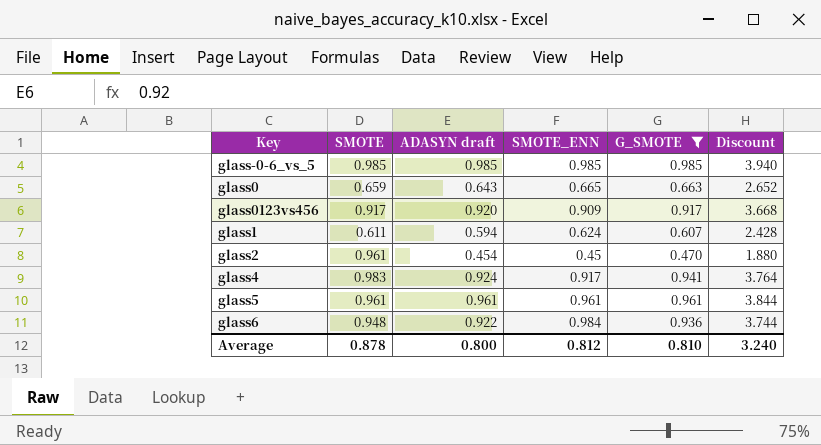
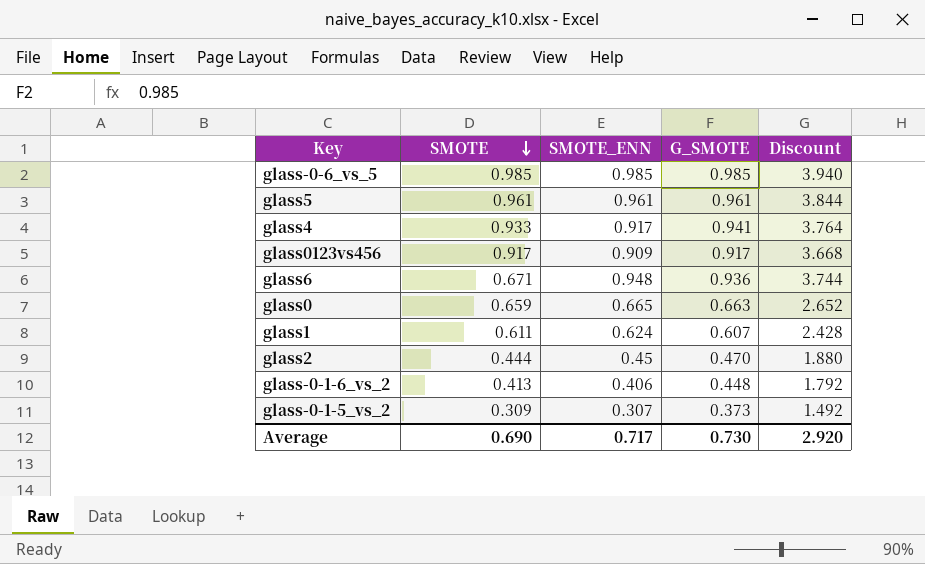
filter: G_SMOTE >= 0.470 -> none
row order: none -> SMOTE descending
column ADASYN draft | position: 3 -> none
glass4 | SMOTE: 0.983 -> 0.933
glass6 | SMOTE: 0.948 -> 0.671
glass6 | SMOTE_ENN: 0.984 -> 0.948
glass2 | SMOTE: 0.961 -> 0.444
Average | SMOTE: 0.878 -> 0.690
Average | SMOTE_ENN: 0.812 -> 0.717
Average | G_SMOTE: 0.810 -> 0.730
Average | Discount: 3.240 -> 2.920

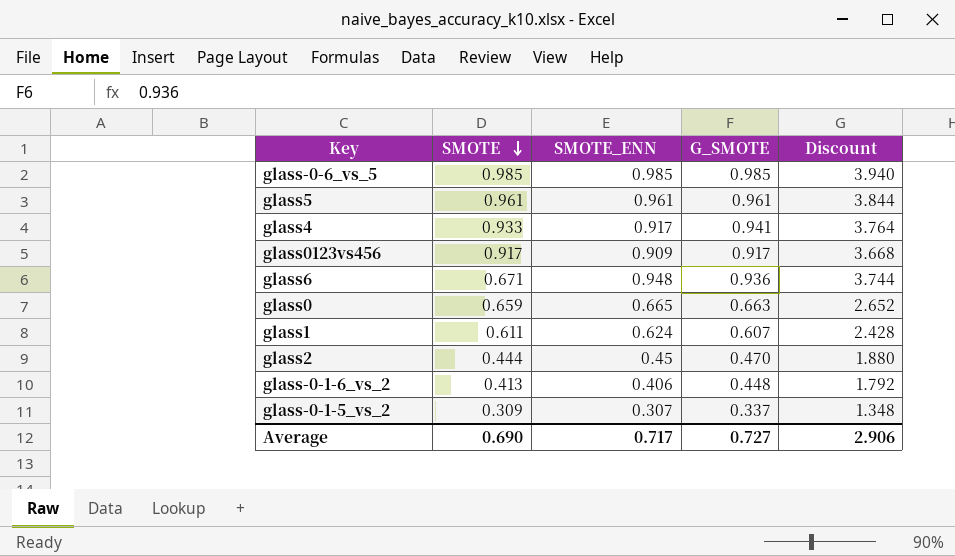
glass-0-1-5_vs_2 | G_SMOTE: 0.373 -> 0.337
glass-0-1-5_vs_2 | Discount: 1.492 -> 1.348
Average | G_SMOTE: 0.730 -> 0.727
Average | Discount: 2.920 -> 2.906

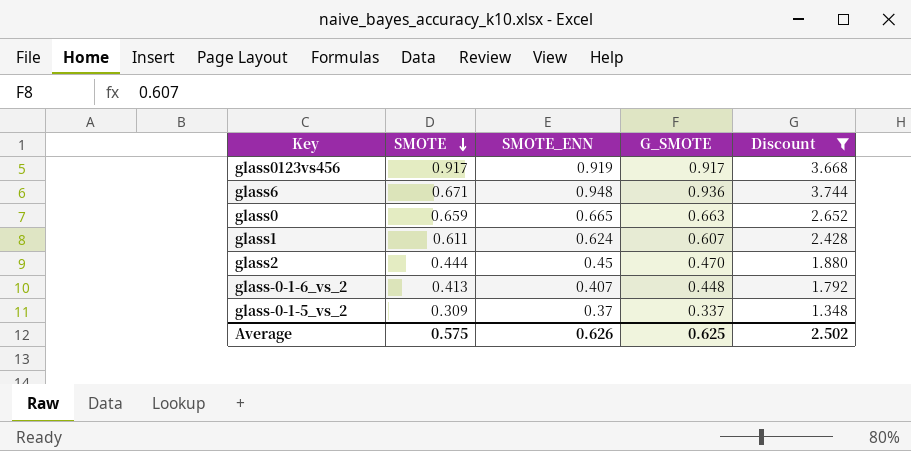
filter: none -> Discount <= 3.744
glass0123vs456 | SMOTE_ENN: 0.909 -> 0.919
glass-0-1-6_vs_2 | SMOTE_ENN: 0.406 -> 0.407
glass-0-1-5_vs_2 | SMOTE_ENN: 0.307 -> 0.37
Average | SMOTE: 0.690 -> 0.575
Average | SMOTE_ENN: 0.717 -> 0.626
Average | G_SMOTE: 0.727 -> 0.625
Average | Discount: 2.906 -> 2.502

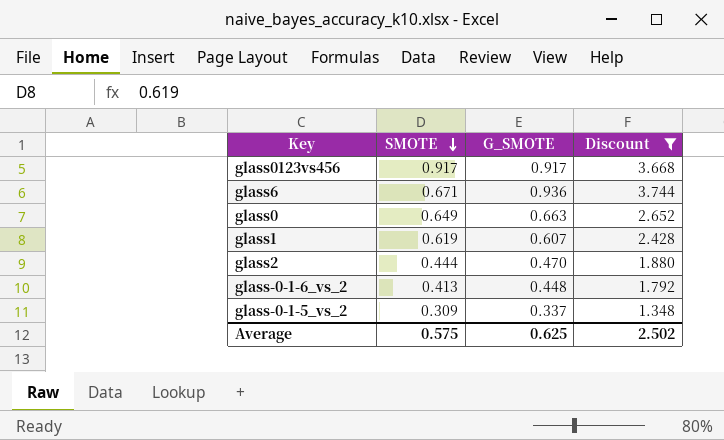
column SMOTE_ENN | position: 3 -> none
glass0 | SMOTE: 0.659 -> 0.649
glass1 | SMOTE: 0.611 -> 0.619

